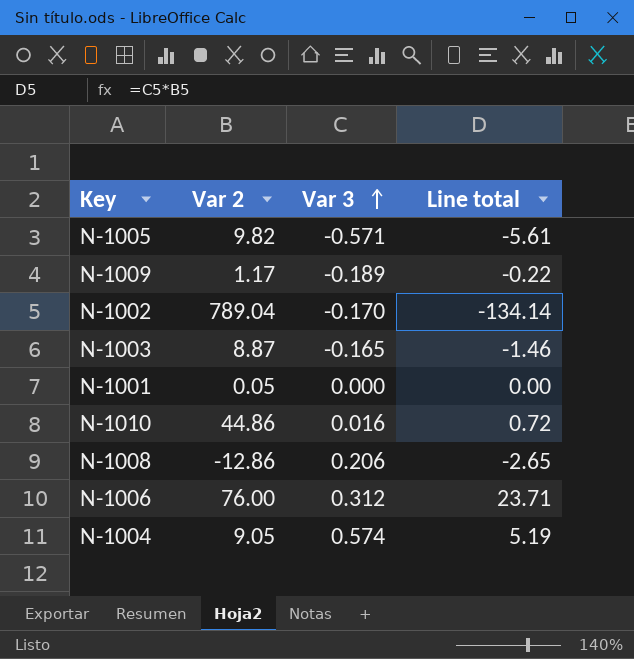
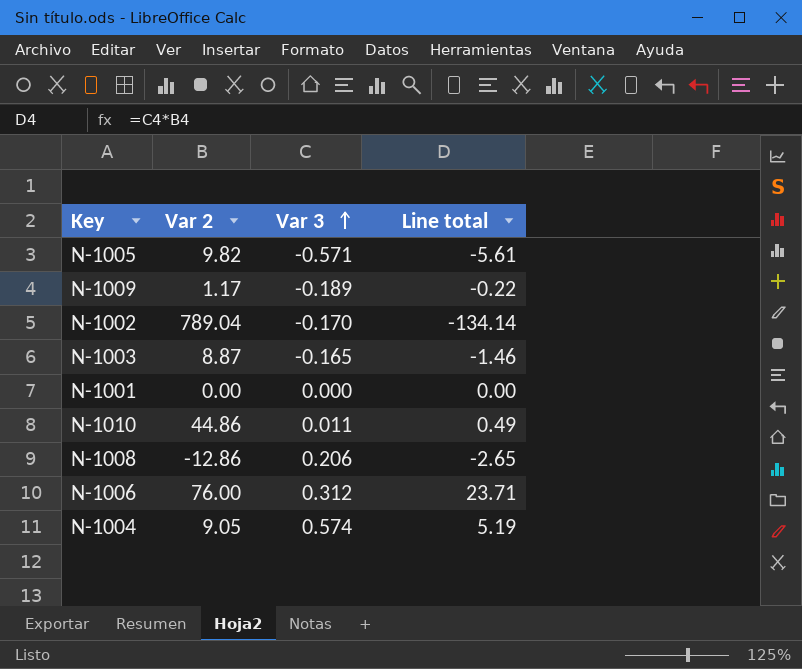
N-1001 | Var 2: 0.05 -> 0.00
N-1010 | Var 3: 0.016 -> 0.011
N-1010 | Line total: 0.72 -> 0.49

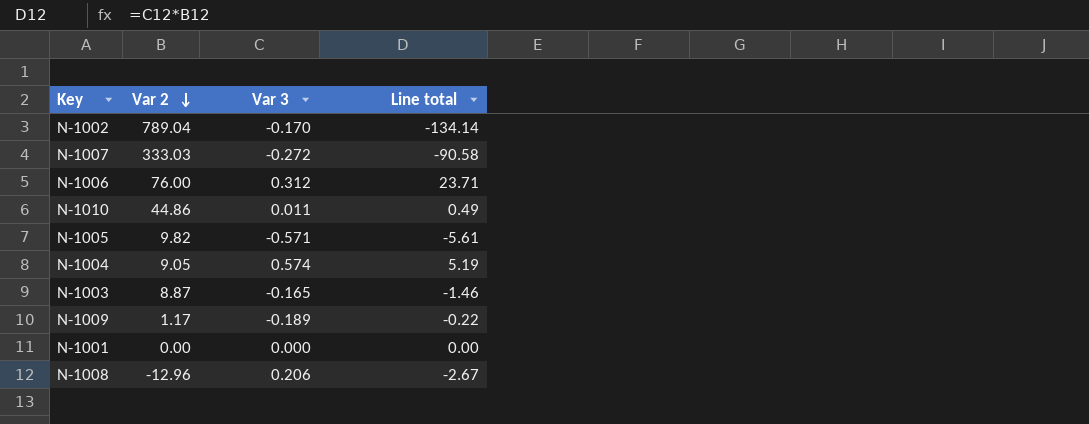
row order: Var 3 ascending -> Var 2 descending
row N-1007: none -> 333.03 | -0.272 | -90.58
N-1008 | Var 2: -12.86 -> -12.96
N-1008 | Line total: -2.65 -> -2.67

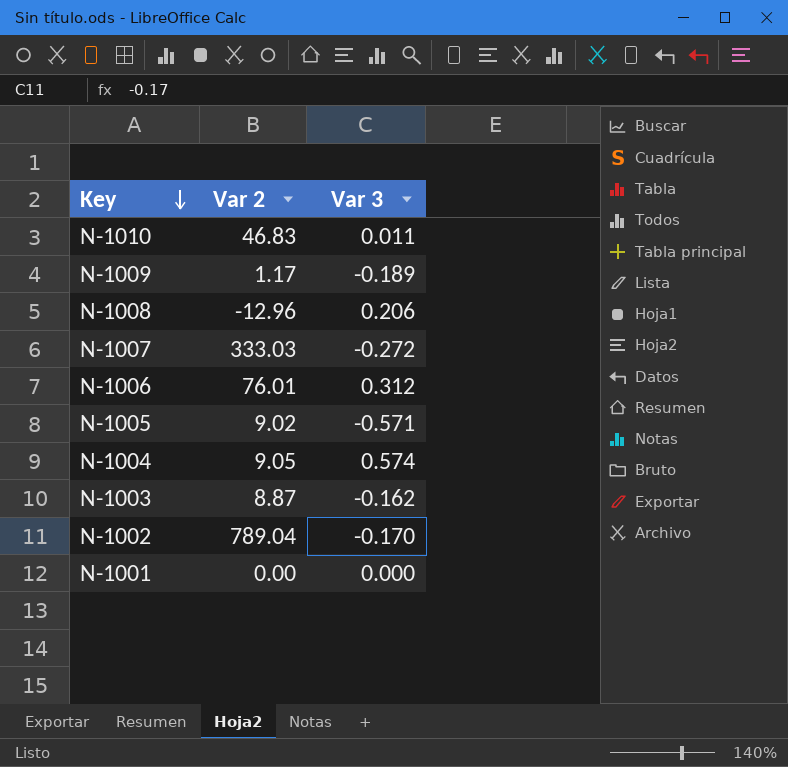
row order: Var 2 descending -> Key descending
column Line total | formula: [Var 2] * [Var 3] -> none
N-1010 | Var 2: 44.86 -> 46.83
N-1006 | Var 2: 76.00 -> 76.01
N-1005 | Var 2: 9.82 -> 9.02
N-1003 | Var 3: -0.165 -> -0.162

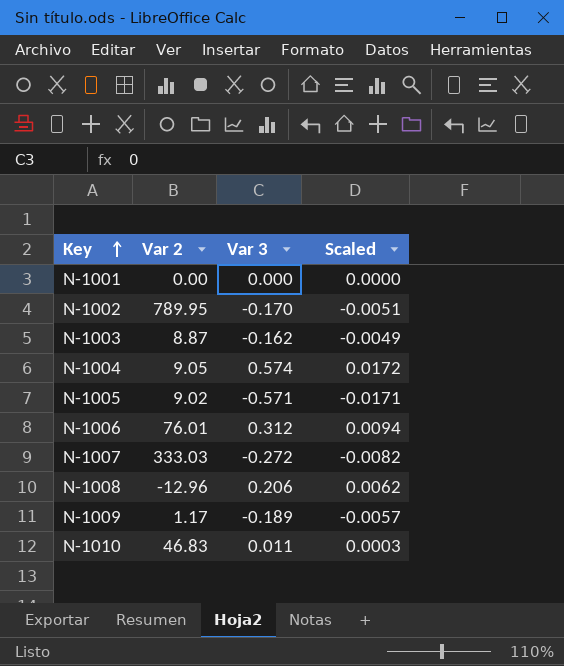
row order: Key descending -> Key ascending
column Scaled | formula: none -> [Var 3] * 0.03
N-1002 | Var 2: 789.04 -> 789.95

